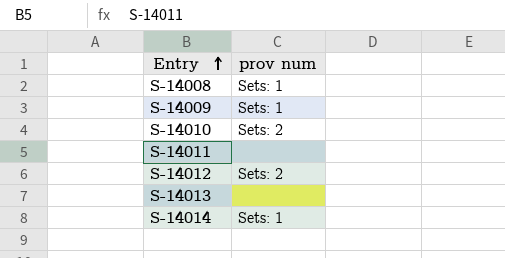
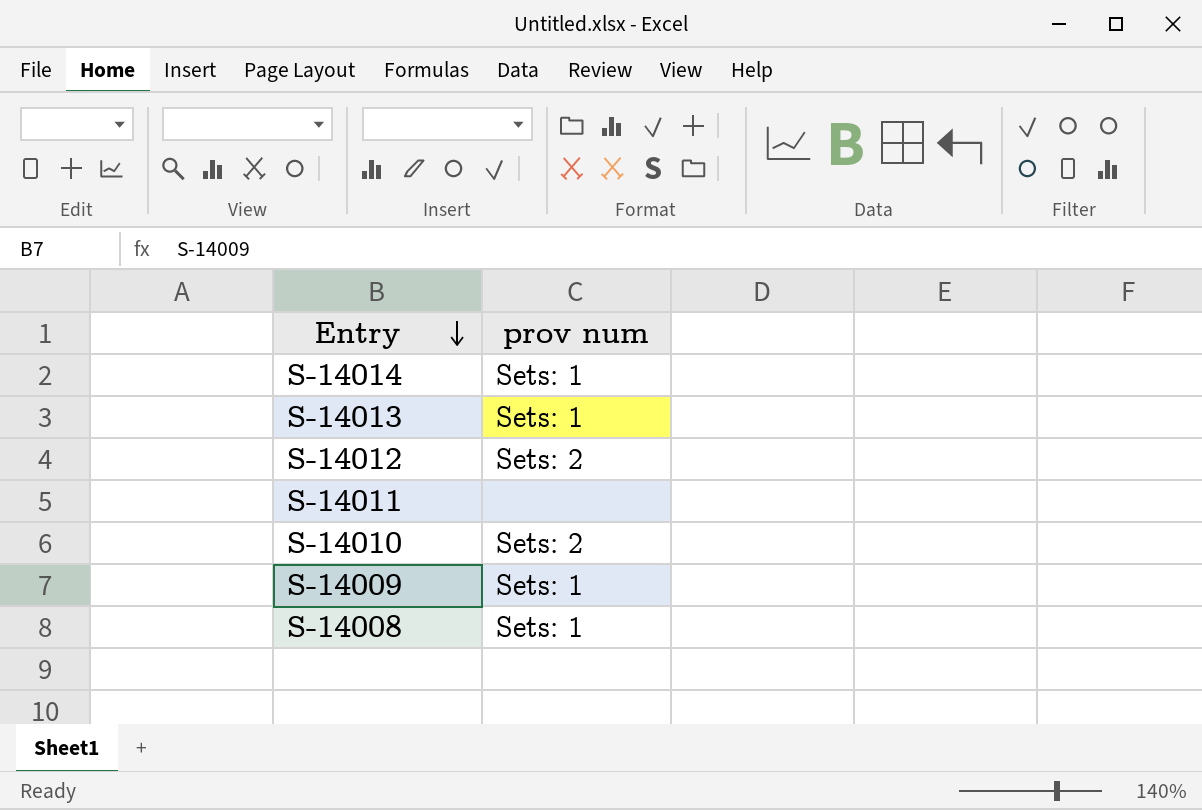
row order: Entry ascending -> Entry descending
S-14013 | prov num: none -> Sets: 1

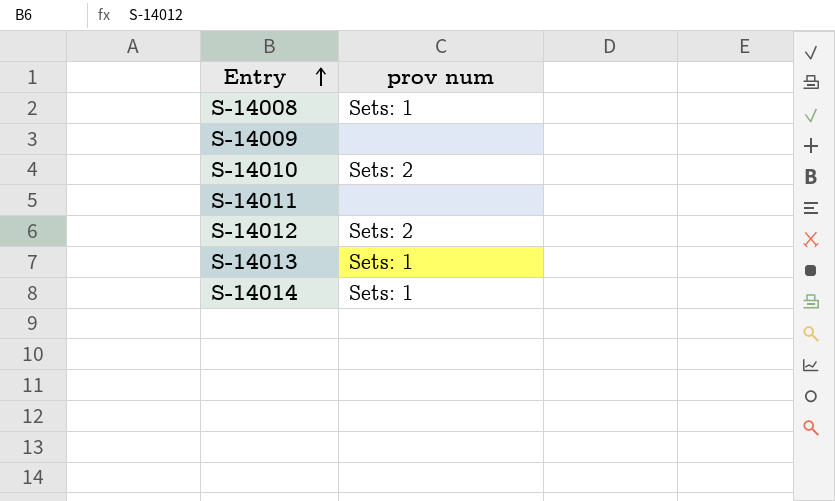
row order: Entry descending -> Entry ascending
S-14009 | prov num: Sets: 1 -> none

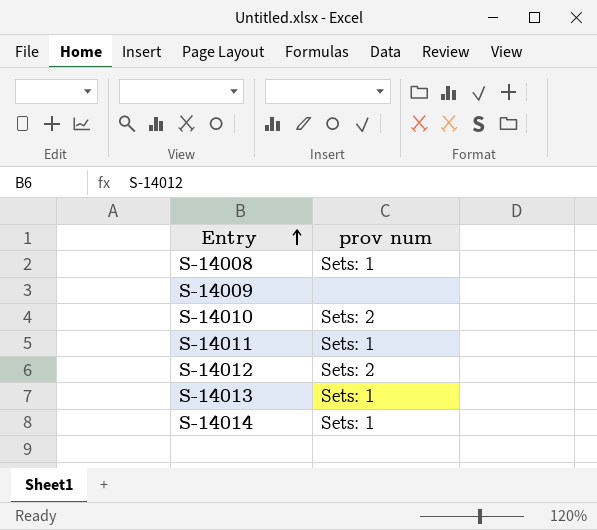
S-14011 | prov num: none -> Sets: 1

